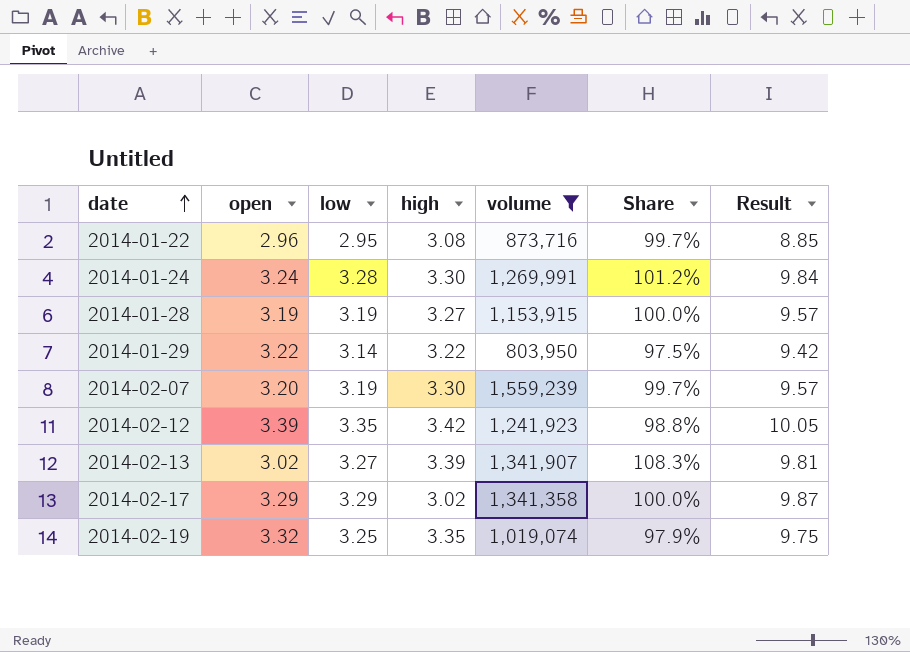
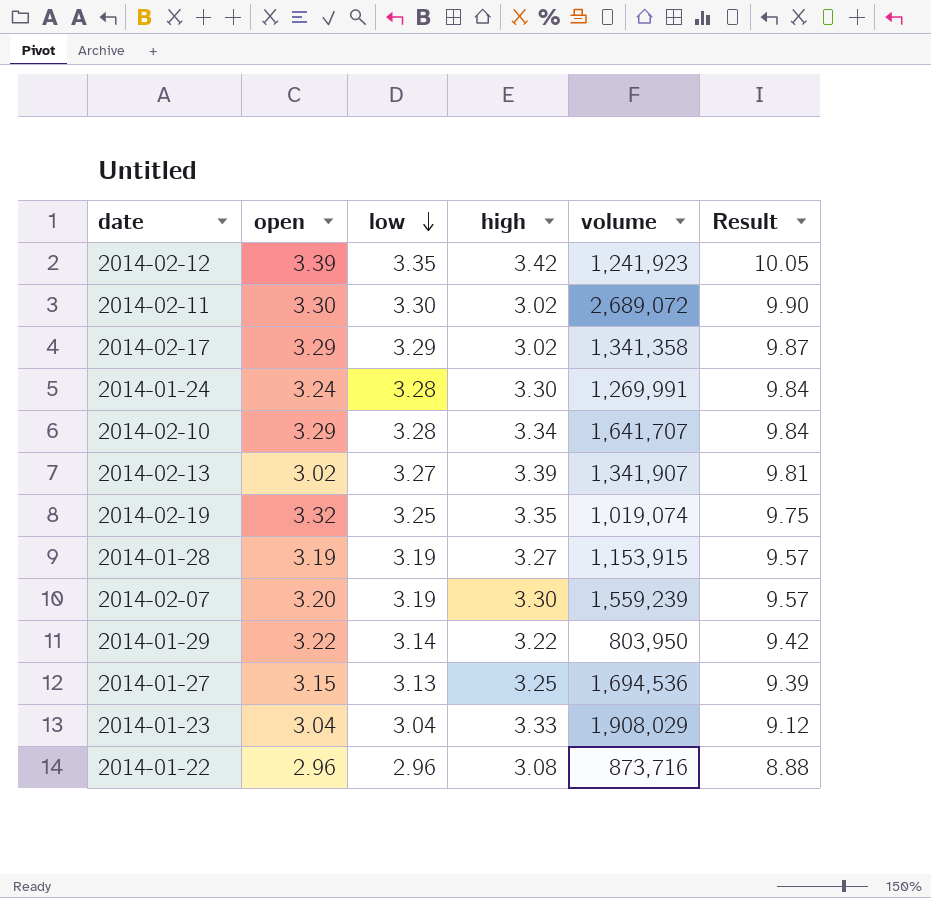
filter: volume <= 1,559,239 -> none
row order: date ascending -> low descending
column Share | formula: [low] / [open] -> none
2014-01-22 | low: 2.95 -> 2.96
2014-01-22 | Result: 8.85 -> 8.88

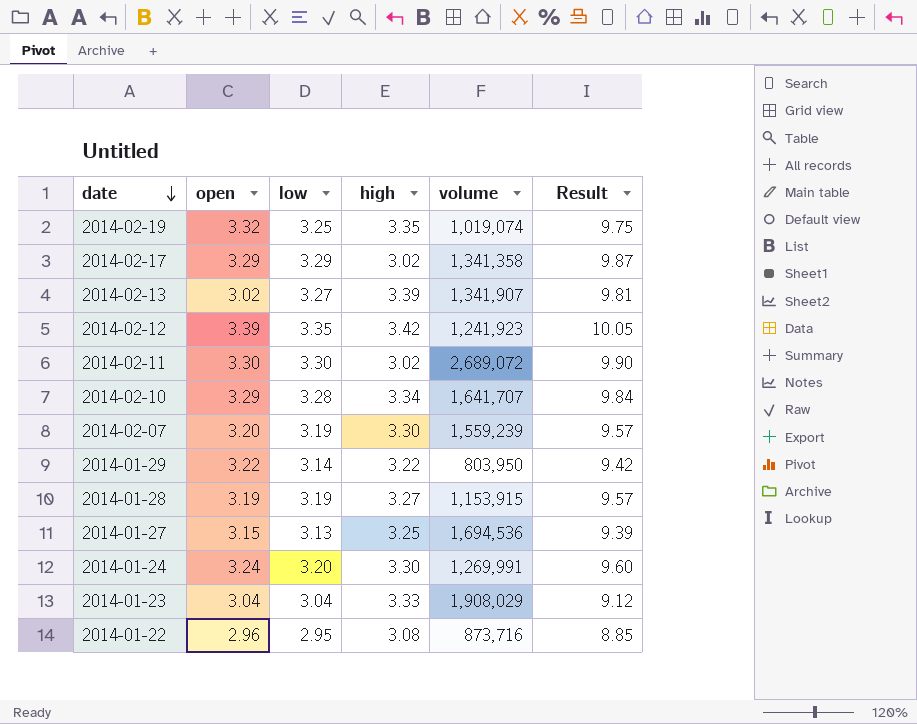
row order: low descending -> date descending
2014-01-24 | low: 3.28 -> 3.20
2014-01-24 | Result: 9.84 -> 9.60
2014-01-22 | low: 2.96 -> 2.95
2014-01-22 | Result: 8.88 -> 8.85

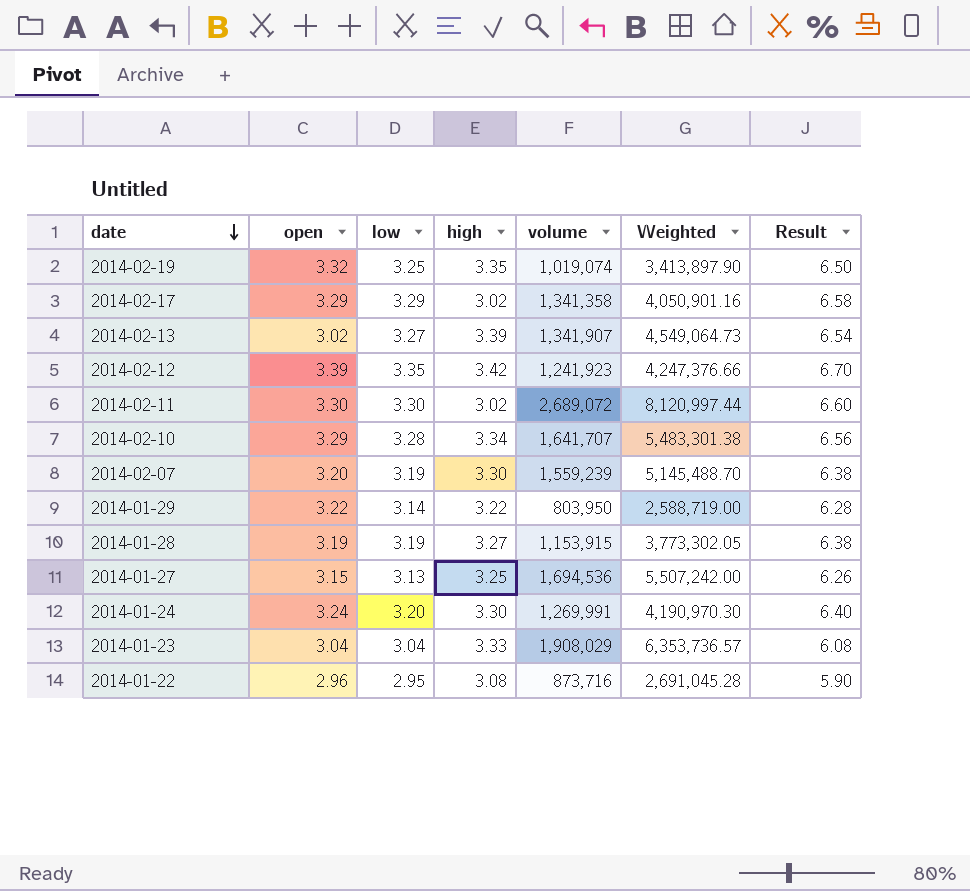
column Weighted | formula: none -> [high] * [volume]
column Result | formula: [low] * 3 -> [low] * 2

